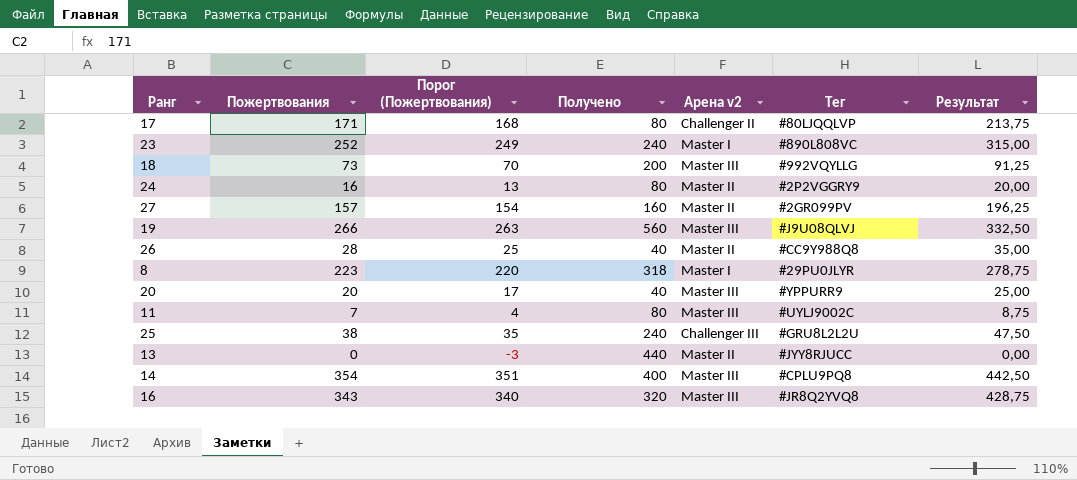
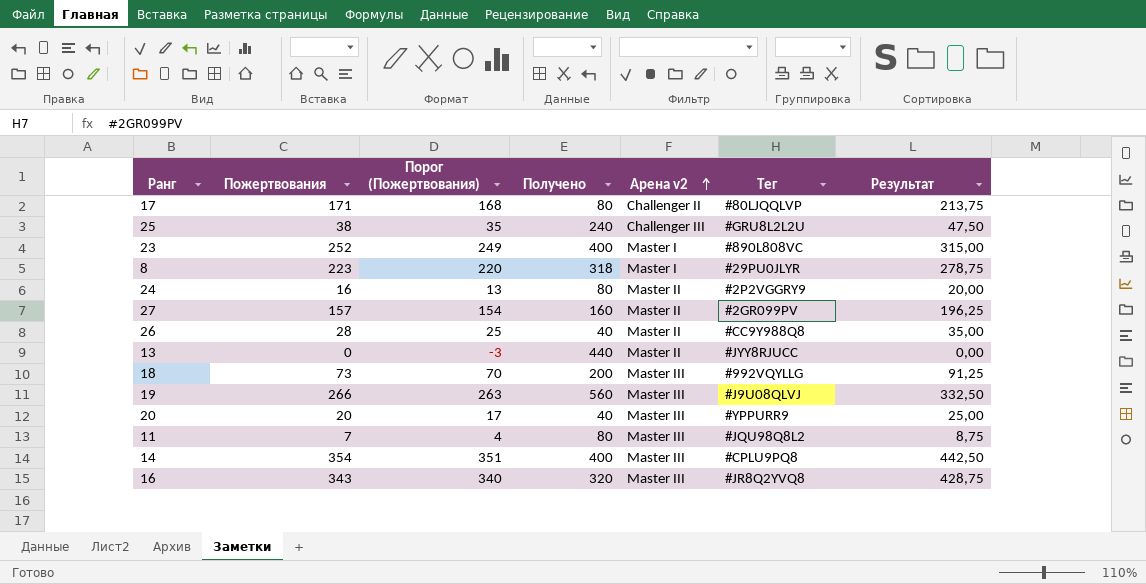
row order: none -> Арена v2 ascending
23 | Получено: 240 -> 400
11 | Тег: #UYLJ9002C -> #JQU98Q8L2

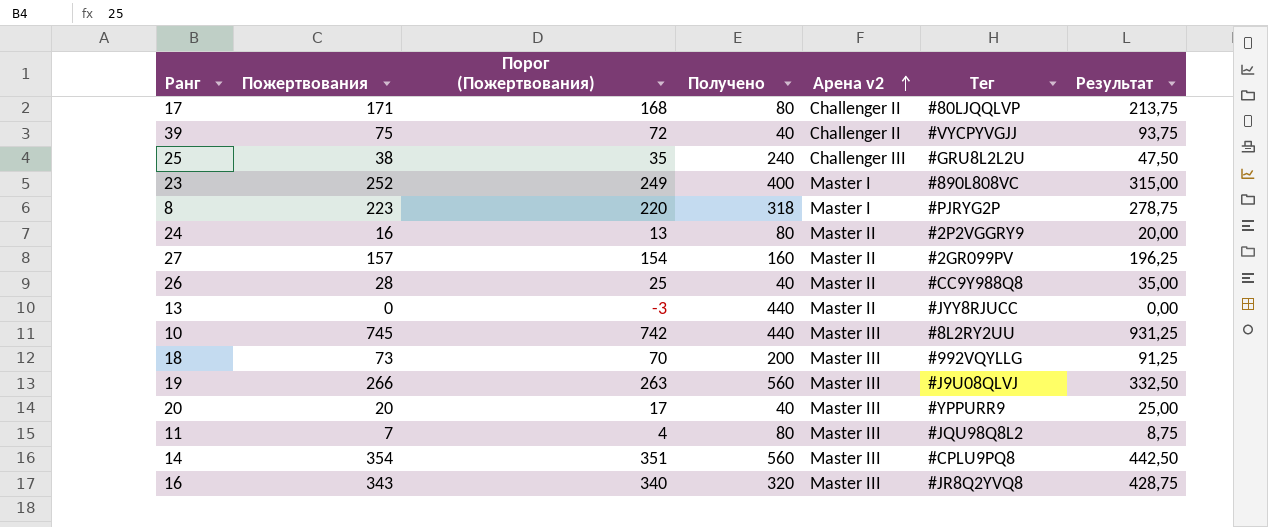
row 39: none -> 75 | 72 | 40 | Challenger II | #VYCPYVGJJ | 93,75
8 | Тег: #29PU0JLYR -> #PJRYG2P
row 10: none -> 745 | 742 | 440 | Master III | #8L2RY2UU | 931,25
14 | Получено: 400 -> 560

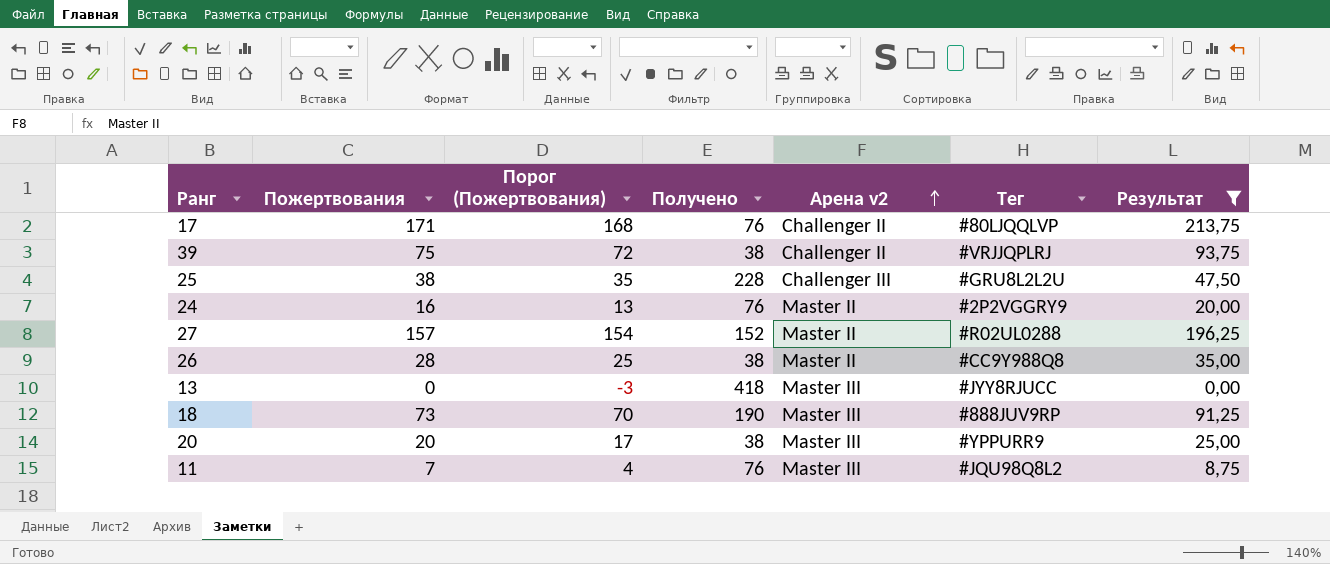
filter: none -> Результат <= 213,75
17 | Получено: 80 -> 76
39 | Получено: 40 -> 38
39 | Тег: #VYCPYVGJJ -> #VRJJQPLRJ
25 | Получено: 240 -> 228
24 | Получено: 80 -> 76
27 | Получено: 160 -> 152
27 | Тег: #2GR099PV -> #R02UL0288
26 | Получено: 40 -> 38
13 | Получено: 440 -> 418
13 | Арена v2: Master II -> Master III
18 | Получено: 200 -> 190
18 | Тег: #992VQYLLG -> #888JUV9RP
20 | Получено: 40 -> 38
11 | Получено: 80 -> 76

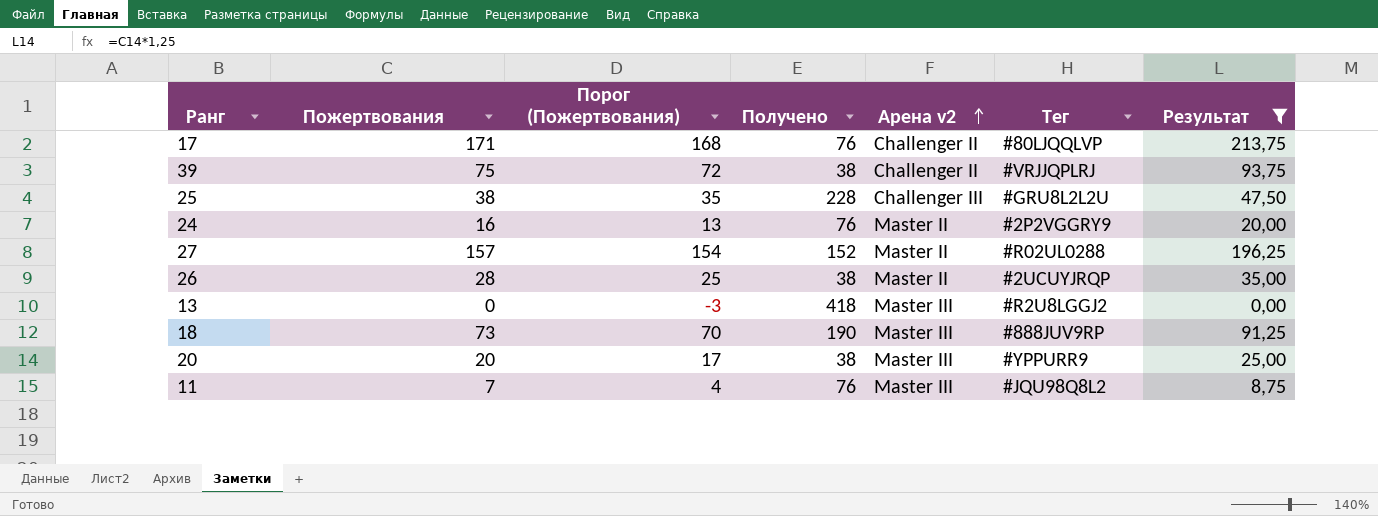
26 | Тег: #CC9Y988Q8 -> #2UCUYJRQP
13 | Тег: #JYY8RJUCC -> #R2U8LGGJ2

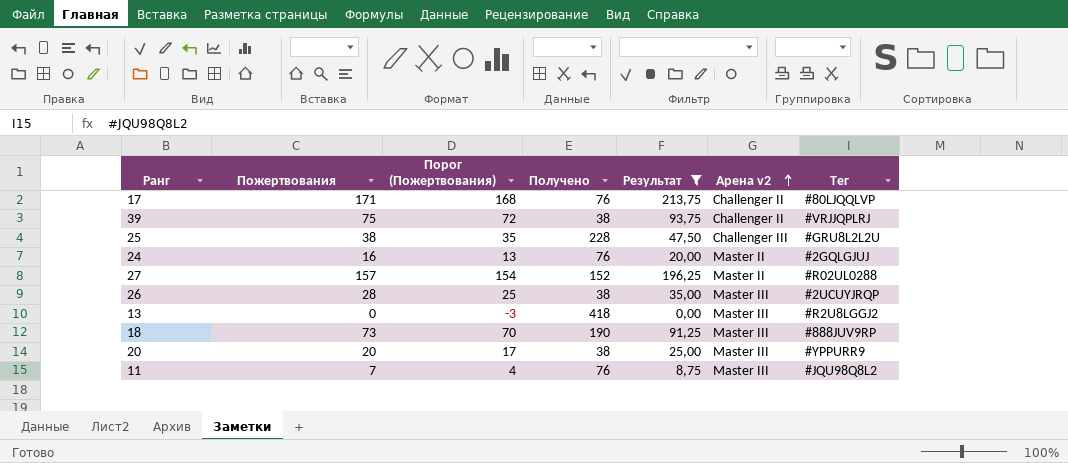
column Результат | position: 7 -> 5
24 | Тег: #2P2VGGRY9 -> #2GQLGJUJ
26 | Арена v2: Master II -> Master III

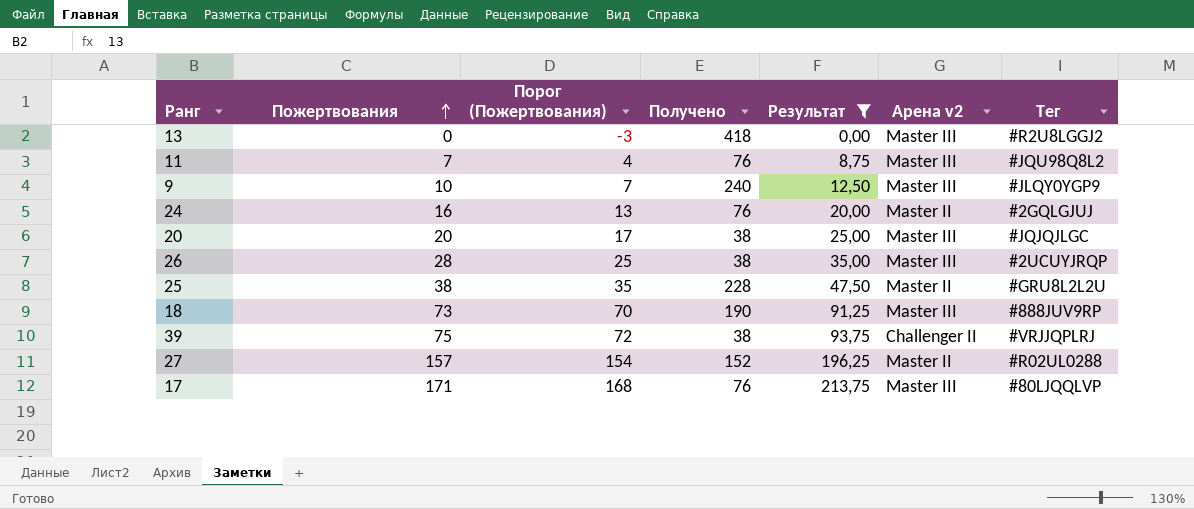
row order: Арена v2 ascending -> Пожертвования ascending
row 9: none -> 10 | 7 | 240 | 12,50 | Master III | #JLQY0YGP9
20 | Тег: #YPPURR9 -> #JQJQJLGC
25 | Арена v2: Challenger III -> Master II
17 | Арена v2: Challenger II -> Master III

